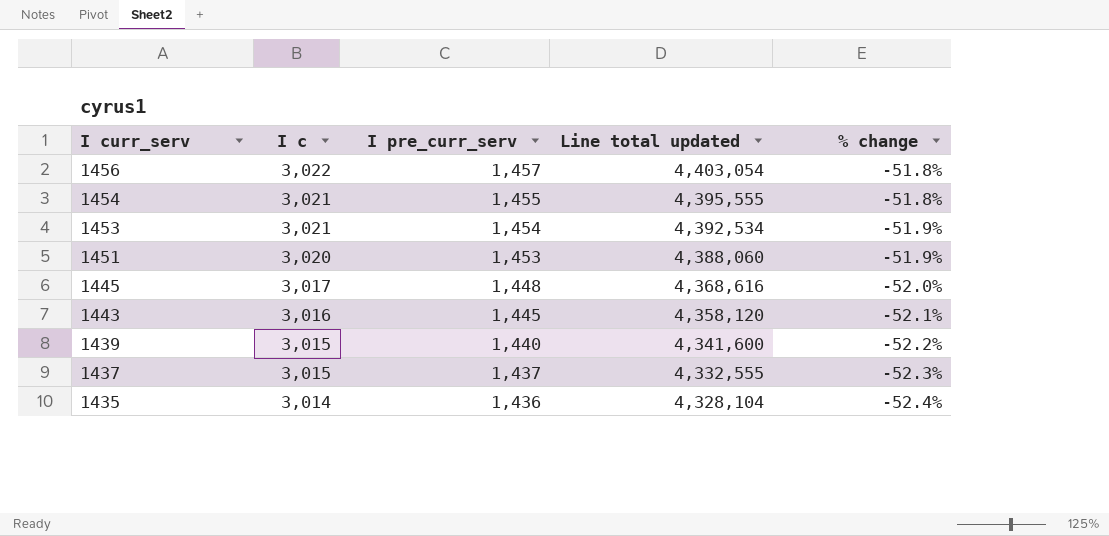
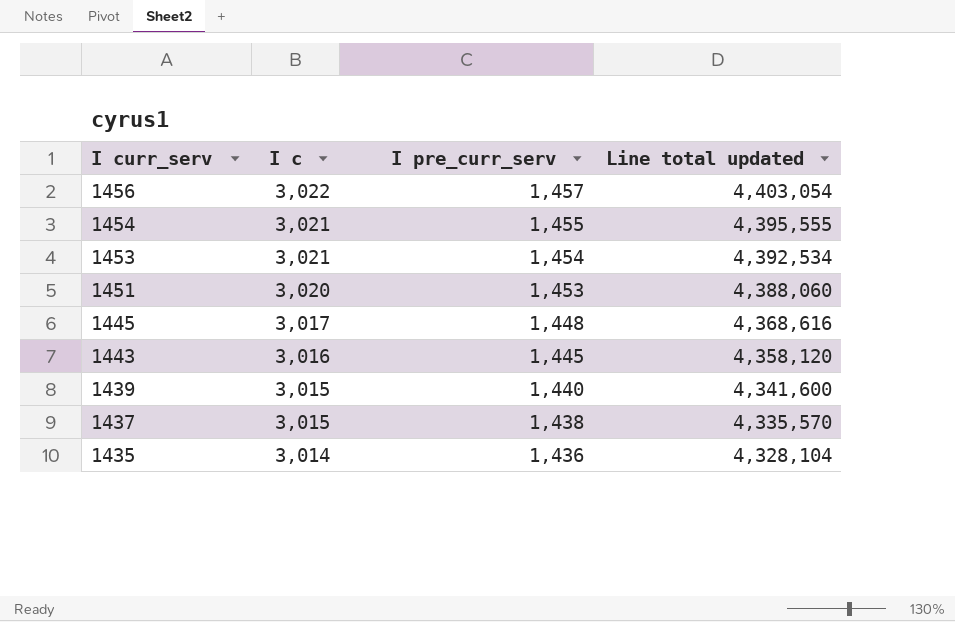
column % change | formula: ([I pre_curr_serv] - [I c]) / [I c] -> none
1437 | I pre_curr_serv: 1,437 -> 1,438
1437 | Line total updated: 4,332,555 -> 4,335,570

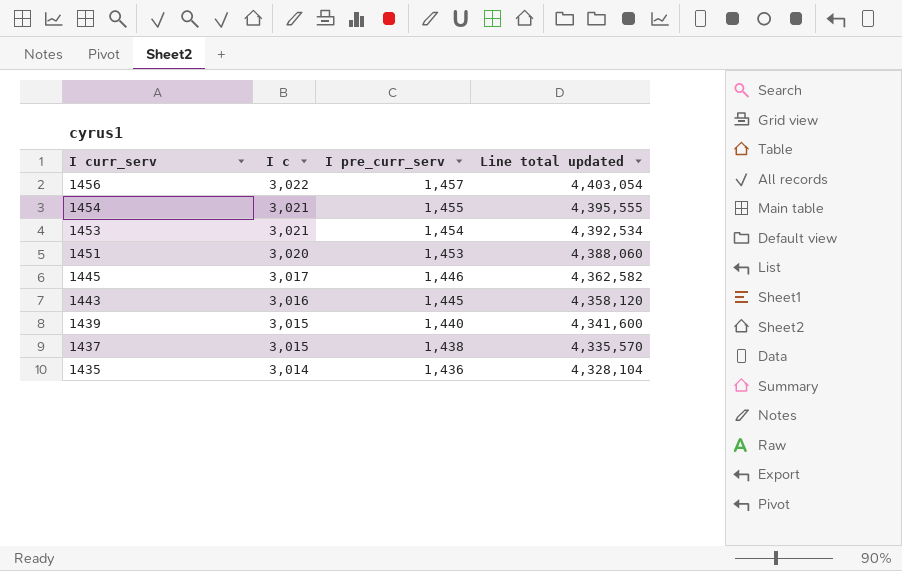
1445 | I pre_curr_serv: 1,448 -> 1,446
1445 | Line total updated: 4,368,616 -> 4,362,582

